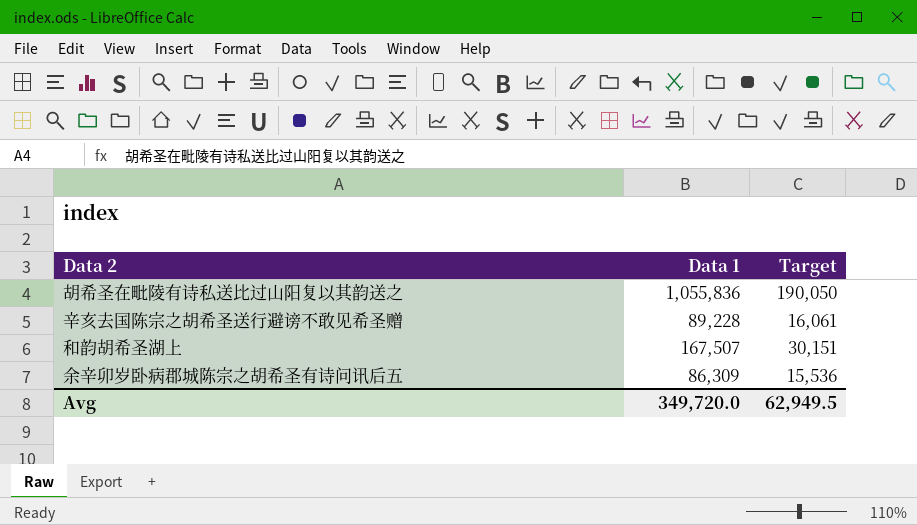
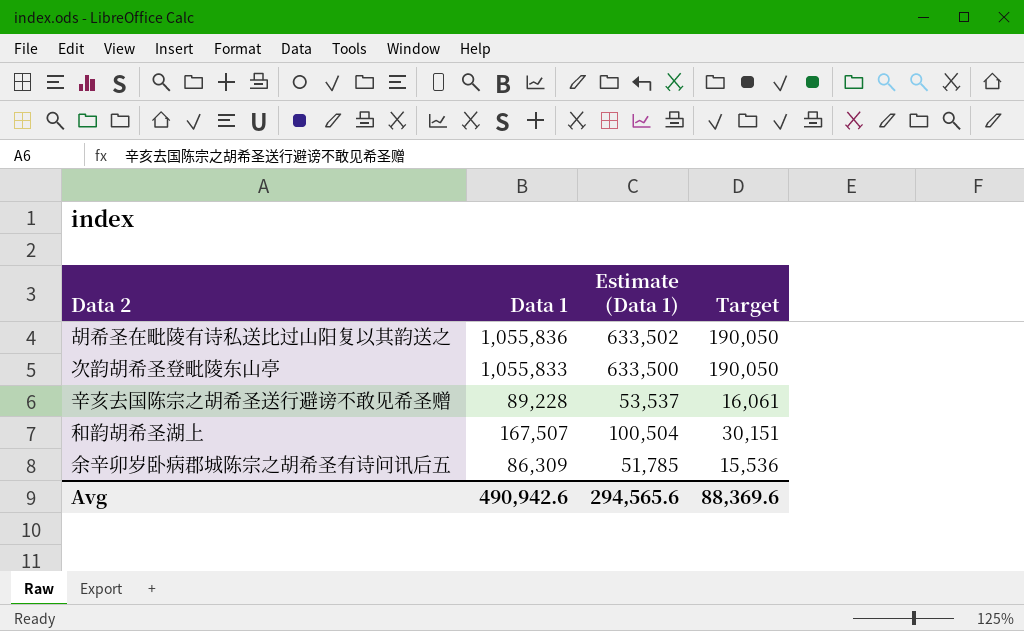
column Estimate (Data 1) | formula: none -> [Data 1] * 0.6
row 次韵胡希圣登毗陵东山亭: none -> 1,055,833 | 633,500 | 190,050
Avg | Data 1: 349,720.0 -> 490,942.6
Avg | Target: 62,949.5 -> 88,369.6

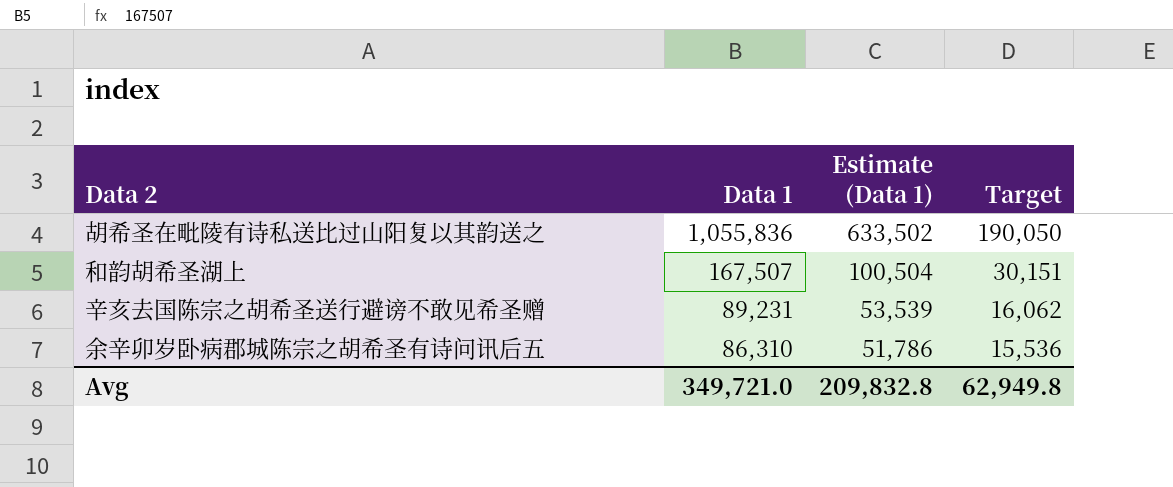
row order: none -> Data 1 descending
row 次韵胡希圣登毗陵东山亭: 1,055,833 | 633,500 | 190,050 -> none
辛亥去国陈宗之胡希圣送行避谤不敢见希圣赠 | Data 1: 89,228 -> 89,231
辛亥去国陈宗之胡希圣送行避谤不敢见希圣赠 | Estimate (Data 1): 53,537 -> 53,539
辛亥去国陈宗之胡希圣送行避谤不敢见希圣赠 | Target: 16,061 -> 16,062
余辛卯岁卧病郡城陈宗之胡希圣有诗问讯后五 | Data 1: 86,309 -> 86,310
余辛卯岁卧病郡城陈宗之胡希圣有诗问讯后五 | Estimate (Data 1): 51,785 -> 51,786
Avg | Data 1: 490,942.6 -> 349,721.0
Avg | Estimate (Data 1): 294,565.6 -> 209,832.8
Avg | Target: 88,369.6 -> 62,949.8

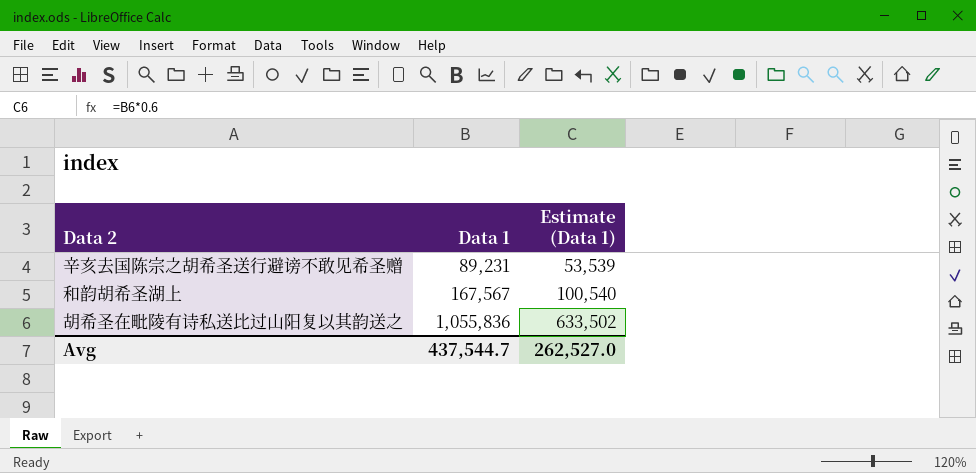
row order: Data 1 descending -> Data 1 ascending
column Target | formula: [Data 1] * 0.18 -> none
row 余辛卯岁卧病郡城陈宗之胡希圣有诗问讯后五: 86,310 | 51,786 | 15,536 -> none
和韵胡希圣湖上 | Data 1: 167,507 -> 167,567
和韵胡希圣湖上 | Estimate (Data 1): 100,504 -> 100,540
Avg | Data 1: 349,721.0 -> 437,544.7
Avg | Estimate (Data 1): 209,832.8 -> 262,527.0

